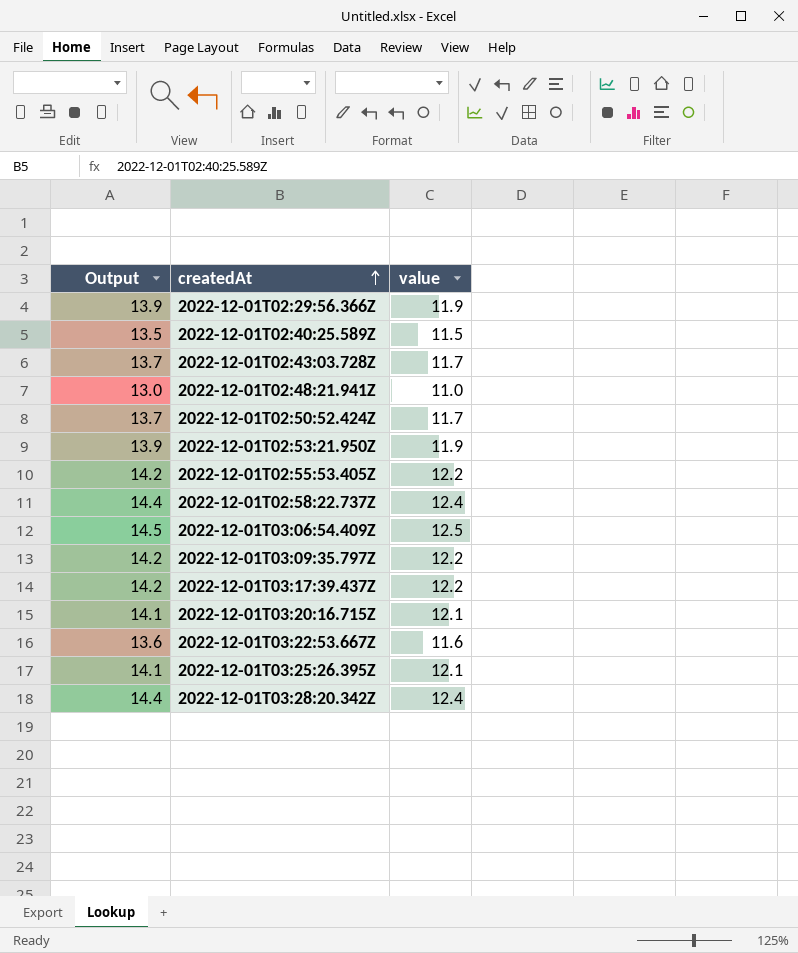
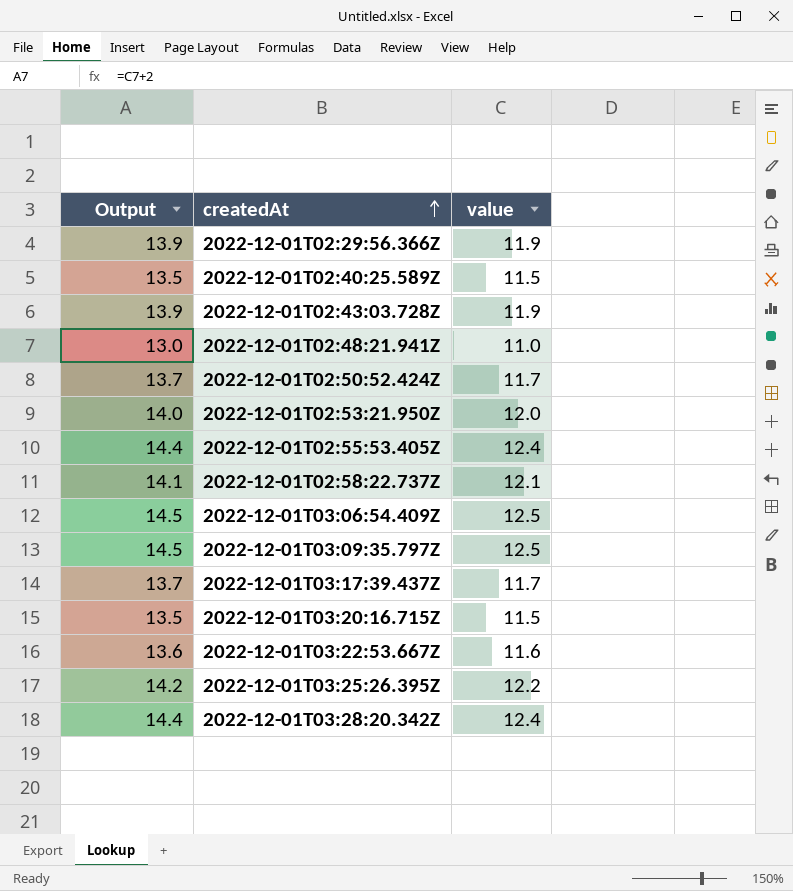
2022-12-01T02:43:03.728Z | Output: 13.7 -> 13.9
2022-12-01T02:43:03.728Z | value: 11.7 -> 11.9
2022-12-01T02:53:21.950Z | Output: 13.9 -> 14.0
2022-12-01T02:53:21.950Z | value: 11.9 -> 12.0
2022-12-01T02:55:53.405Z | Output: 14.2 -> 14.4
2022-12-01T02:55:53.405Z | value: 12.2 -> 12.4
2022-12-01T02:58:22.737Z | Output: 14.4 -> 14.1
2022-12-01T02:58:22.737Z | value: 12.4 -> 12.1
2022-12-01T03:09:35.797Z | Output: 14.2 -> 14.5
2022-12-01T03:09:35.797Z | value: 12.2 -> 12.5
2022-12-01T03:17:39.437Z | Output: 14.2 -> 13.7
2022-12-01T03:17:39.437Z | value: 12.2 -> 11.7
2022-12-01T03:20:16.715Z | Output: 14.1 -> 13.5
2022-12-01T03:20:16.715Z | value: 12.1 -> 11.5
2022-12-01T03:25:26.395Z | Output: 14.1 -> 14.2
2022-12-01T03:25:26.395Z | value: 12.1 -> 12.2

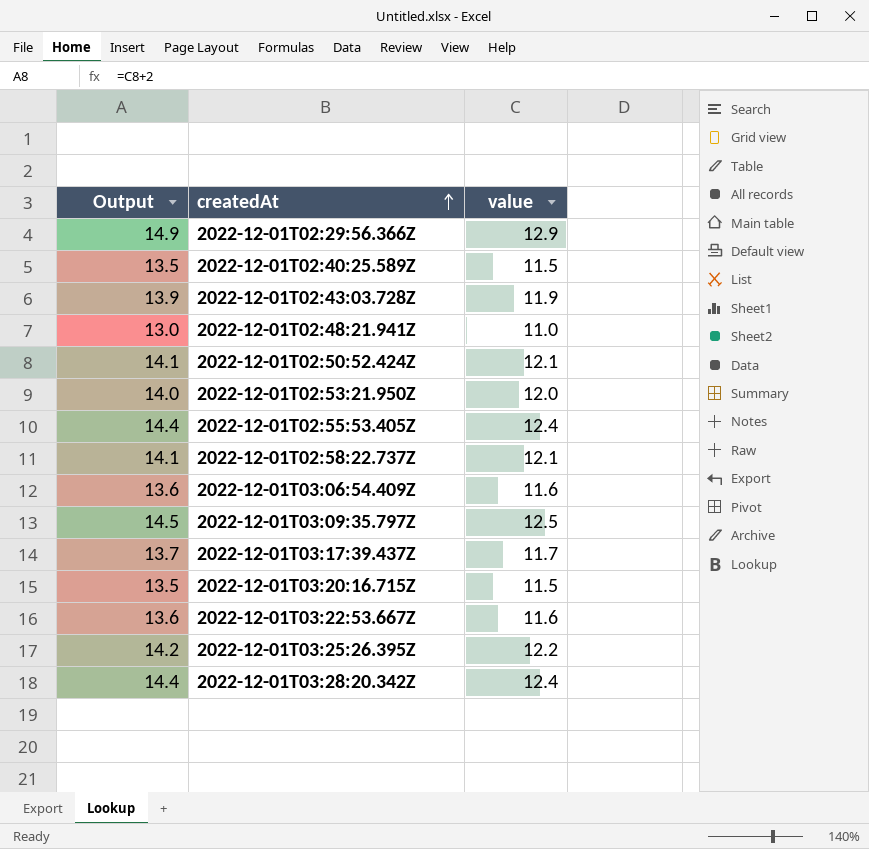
2022-12-01T02:29:56.366Z | Output: 13.9 -> 14.9
2022-12-01T02:29:56.366Z | value: 11.9 -> 12.9
2022-12-01T02:50:52.424Z | Output: 13.7 -> 14.1
2022-12-01T02:50:52.424Z | value: 11.7 -> 12.1
2022-12-01T03:06:54.409Z | Output: 14.5 -> 13.6
2022-12-01T03:06:54.409Z | value: 12.5 -> 11.6

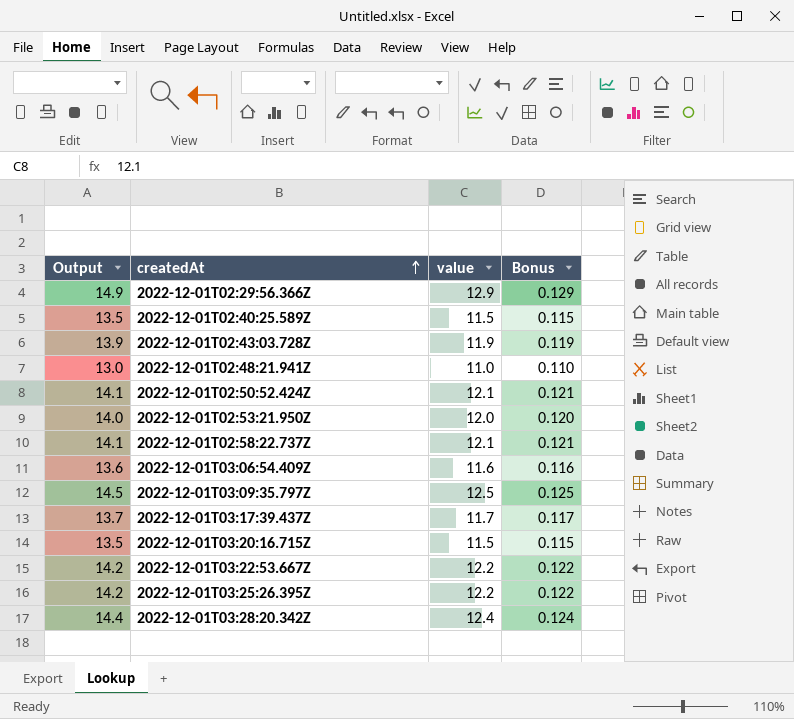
column Bonus | formula: none -> [value] * 0.01
row 2022-12-01T02:55:53.405Z: 14.4 | 12.4 -> none
2022-12-01T03:22:53.667Z | Output: 13.6 -> 14.2
2022-12-01T03:22:53.667Z | value: 11.6 -> 12.2

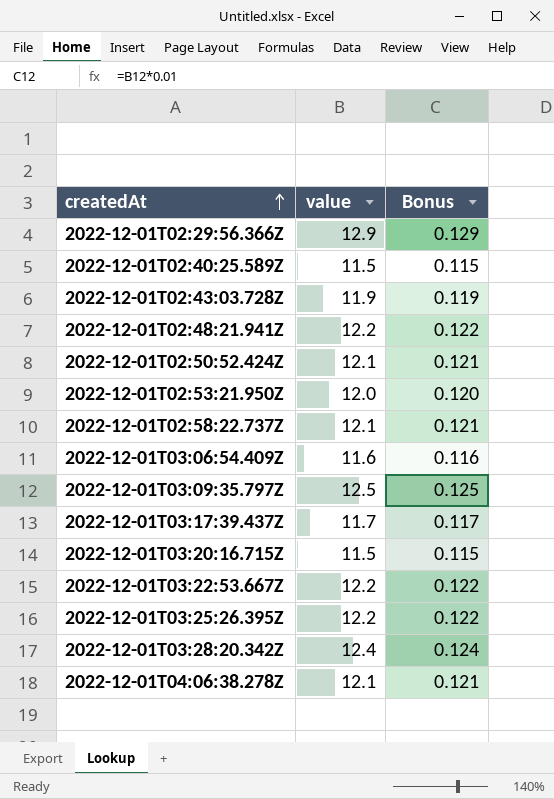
column Output | formula: [value] + 2 -> none
2022-12-01T02:48:21.941Z | value: 11.0 -> 12.2
2022-12-01T02:48:21.941Z | Bonus: 0.110 -> 0.122
row 2022-12-01T04:06:38.278Z: none -> 12.1 | 0.121

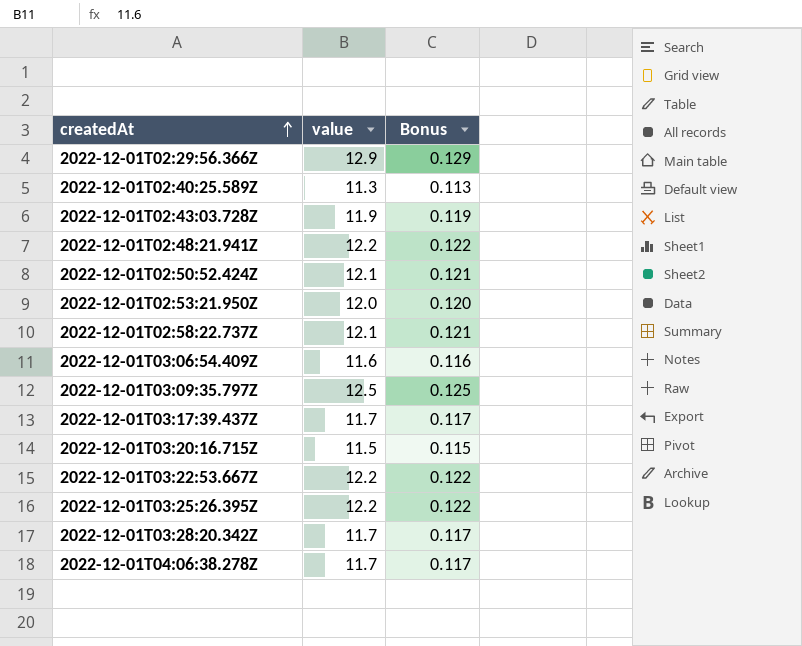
2022-12-01T02:40:25.589Z | value: 11.5 -> 11.3
2022-12-01T02:40:25.589Z | Bonus: 0.115 -> 0.113
2022-12-01T03:28:20.342Z | value: 12.4 -> 11.7
2022-12-01T03:28:20.342Z | Bonus: 0.124 -> 0.117
2022-12-01T04:06:38.278Z | value: 12.1 -> 11.7
2022-12-01T04:06:38.278Z | Bonus: 0.121 -> 0.117

